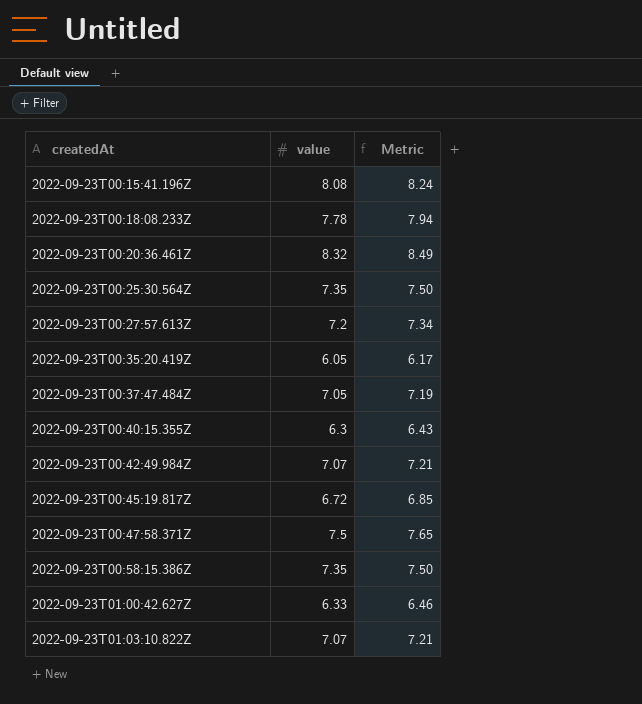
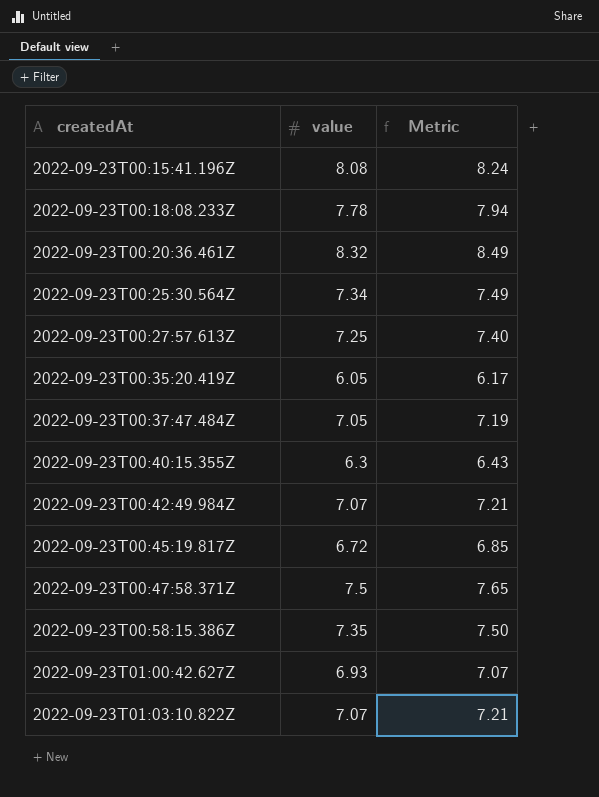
2022-09-23T00:25:30.564Z | value: 7.35 -> 7.34
2022-09-23T00:25:30.564Z | Metric: 7.50 -> 7.49
2022-09-23T00:27:57.613Z | value: 7.2 -> 7.25
2022-09-23T00:27:57.613Z | Metric: 7.34 -> 7.40
2022-09-23T01:00:42.627Z | value: 6.33 -> 6.93
2022-09-23T01:00:42.627Z | Metric: 6.46 -> 7.07

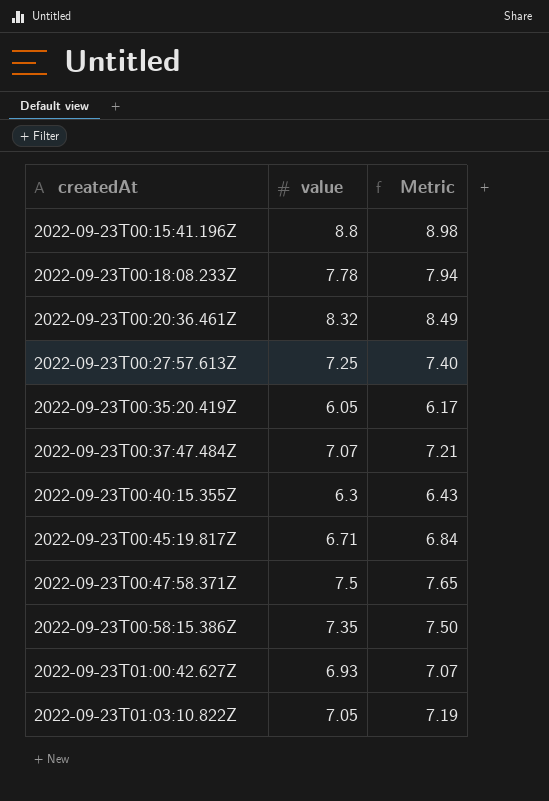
row 2022-09-23T00:25:30.564Z: 7.34 | 7.49 -> none
row 2022-09-23T00:42:49.984Z: 7.07 | 7.21 -> none
2022-09-23T00:15:41.196Z | value: 8.08 -> 8.8
2022-09-23T00:15:41.196Z | Metric: 8.24 -> 8.98
2022-09-23T00:37:47.484Z | value: 7.05 -> 7.07
2022-09-23T00:37:47.484Z | Metric: 7.19 -> 7.21
2022-09-23T00:45:19.817Z | value: 6.72 -> 6.71
2022-09-23T00:45:19.817Z | Metric: 6.85 -> 6.84
2022-09-23T01:03:10.822Z | value: 7.07 -> 7.05
2022-09-23T01:03:10.822Z | Metric: 7.21 -> 7.19

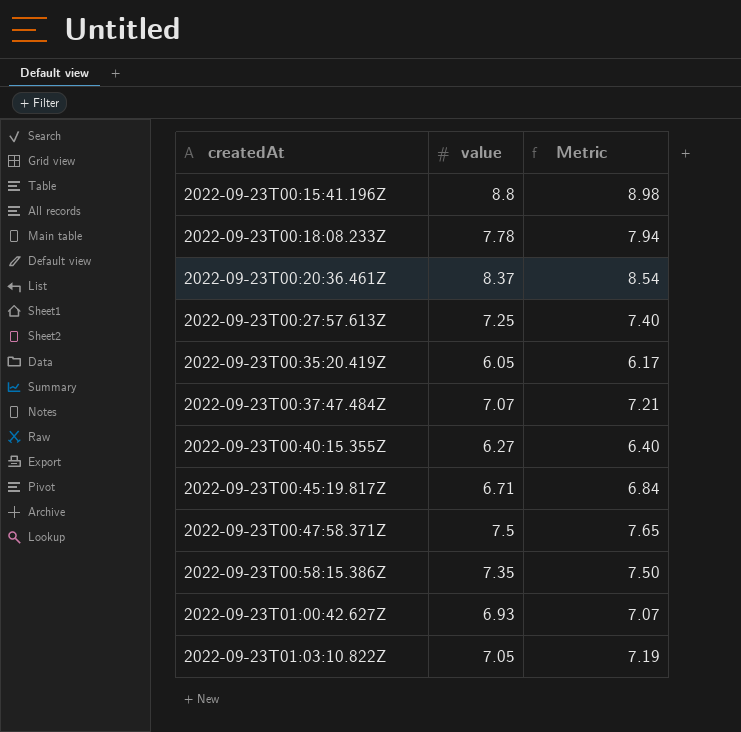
2022-09-23T00:20:36.461Z | value: 8.32 -> 8.37
2022-09-23T00:20:36.461Z | Metric: 8.49 -> 8.54
2022-09-23T00:40:15.355Z | value: 6.3 -> 6.27
2022-09-23T00:40:15.355Z | Metric: 6.43 -> 6.40

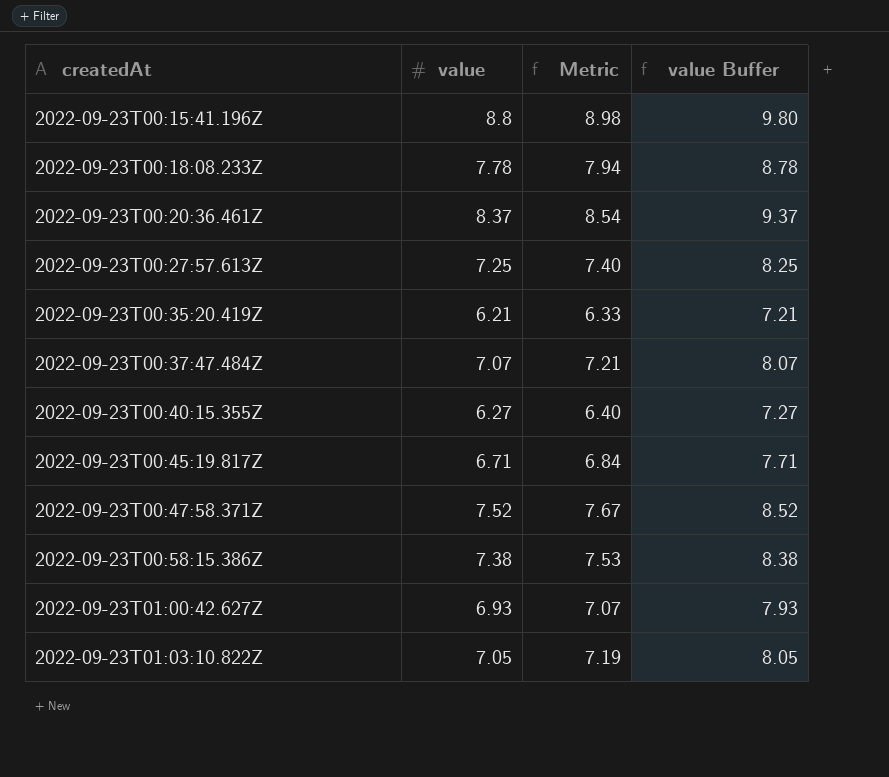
column value Buffer | formula: none -> [value] + 1
2022-09-23T00:35:20.419Z | value: 6.05 -> 6.21
2022-09-23T00:35:20.419Z | Metric: 6.17 -> 6.33
2022-09-23T00:47:58.371Z | value: 7.5 -> 7.52
2022-09-23T00:47:58.371Z | Metric: 7.65 -> 7.67
2022-09-23T00:58:15.386Z | value: 7.35 -> 7.38
2022-09-23T00:58:15.386Z | Metric: 7.50 -> 7.53

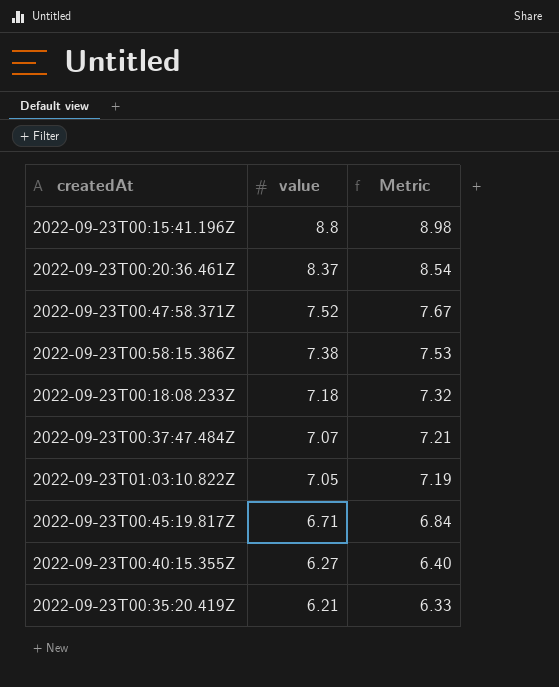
row order: createdAt ascending -> value descending
column value Buffer | formula: [value] + 1 -> none
row 2022-09-23T00:27:57.613Z: 7.25 | 7.40 | 8.25 -> none
row 2022-09-23T01:00:42.627Z: 6.93 | 7.07 | 7.93 -> none
2022-09-23T00:18:08.233Z | value: 7.78 -> 7.18
2022-09-23T00:18:08.233Z | Metric: 7.94 -> 7.32

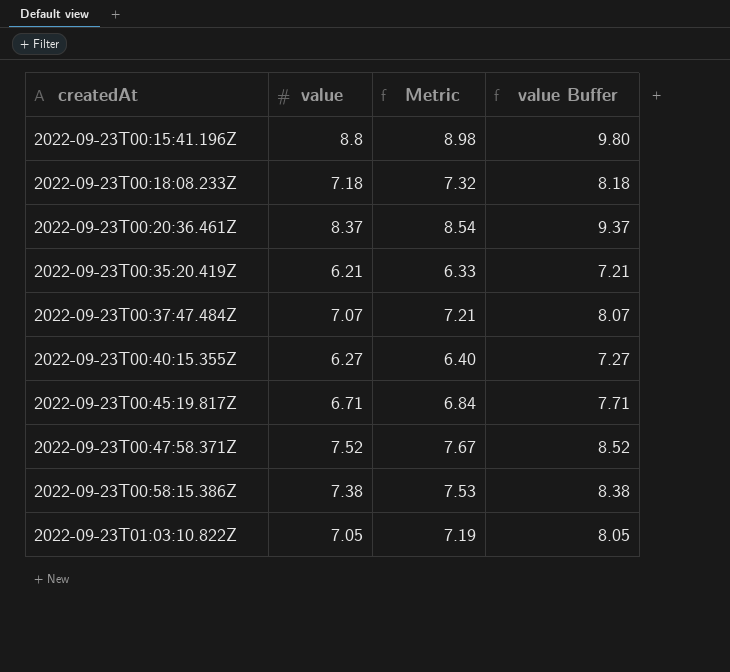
row order: value descending -> createdAt ascending
column value Buffer | formula: none -> [value] + 1

